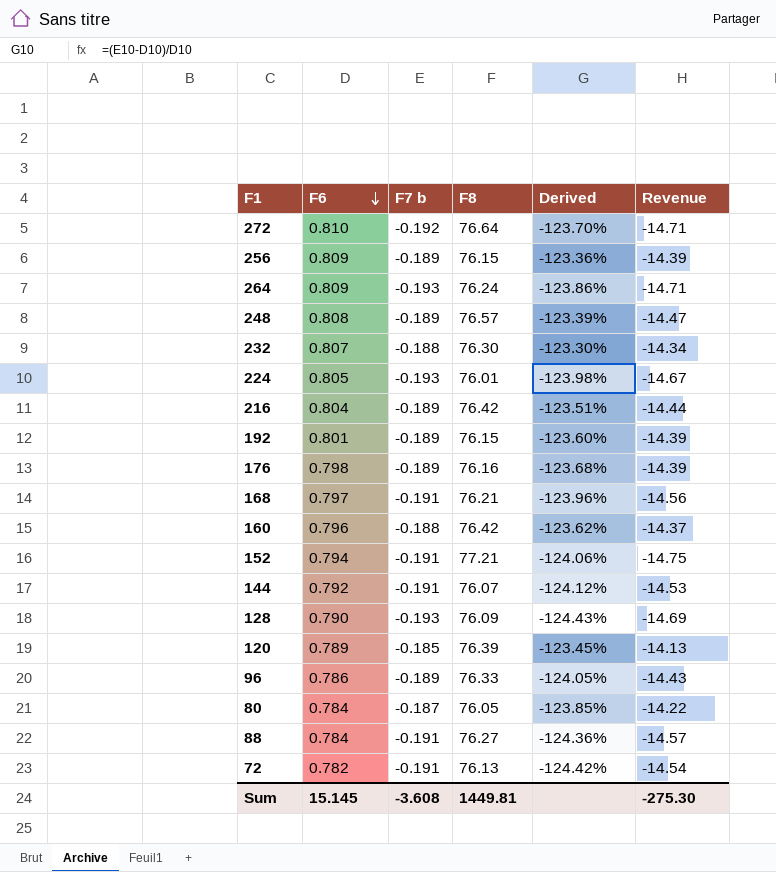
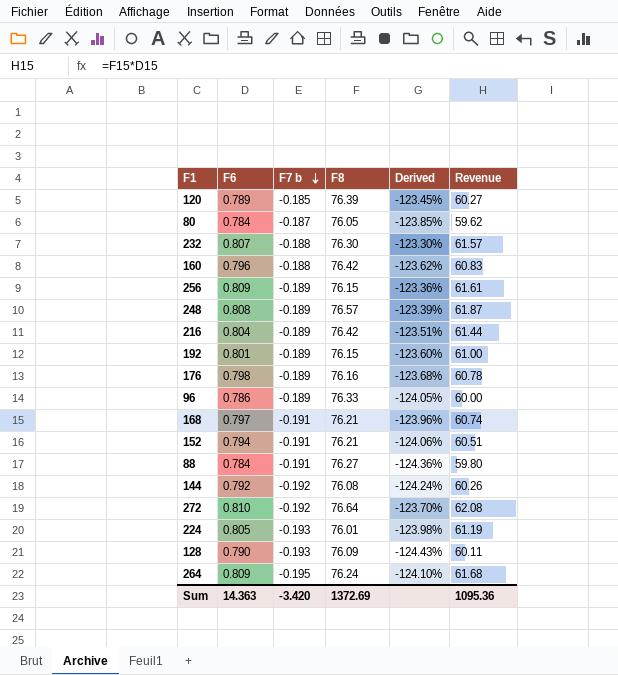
row order: F6 descending -> F7 b descending
column Revenue | formula: [F7 b] * [F8] -> [F6] * [F8]
row 72: 0.782 | -0.191 | 76.13 | -124.42% | -14.54 -> none
152 | F8: 77.21 -> 76.21
144 | F7 b: -0.191 -> -0.192
144 | F8: 76.07 -> 76.08
144 | Derived: -124.12% -> -124.24%
264 | F7 b: -0.193 -> -0.195
264 | Derived: -123.86% -> -124.10%
Sum | F6: 15.145 -> 14.363
Sum | F7 b: -3.608 -> -3.420
Sum | F8: 1449.81 -> 1372.69
Sum | Revenue: -275.30 -> 1095.36

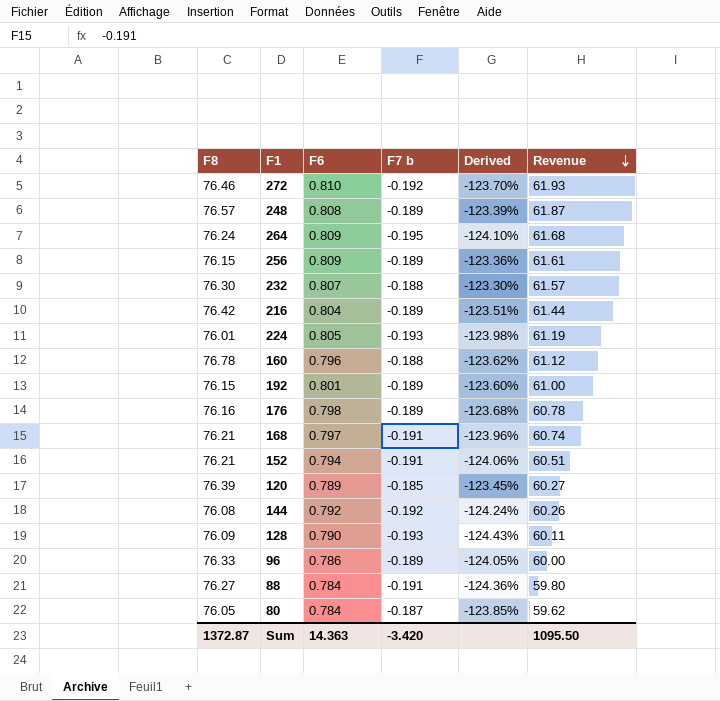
row order: F7 b descending -> Revenue descending
column F8 | position: 4 -> 1
272 | F8: 76.64 -> 76.46
272 | Revenue: 62.08 -> 61.93
160 | F8: 76.42 -> 76.78
160 | Revenue: 60.83 -> 61.12
Sum | F8: 1372.69 -> 1372.87
Sum | Revenue: 1095.36 -> 1095.50

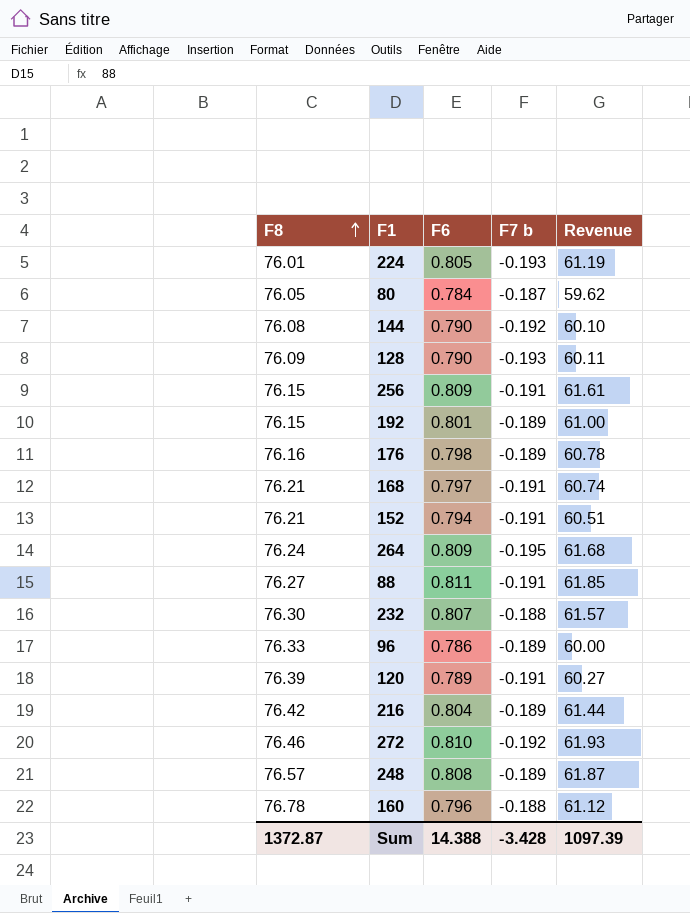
row order: Revenue descending -> F8 ascending
column Derived | formula: ([F7 b] - [F6]) / [F6] -> none
144 | F6: 0.792 -> 0.790
144 | Revenue: 60.26 -> 60.10
256 | F7 b: -0.189 -> -0.191
88 | F6: 0.784 -> 0.811
88 | Revenue: 59.80 -> 61.85
120 | F7 b: -0.185 -> -0.191
Sum | F6: 14.363 -> 14.388
Sum | F7 b: -3.420 -> -3.428
Sum | Revenue: 1095.50 -> 1097.39

